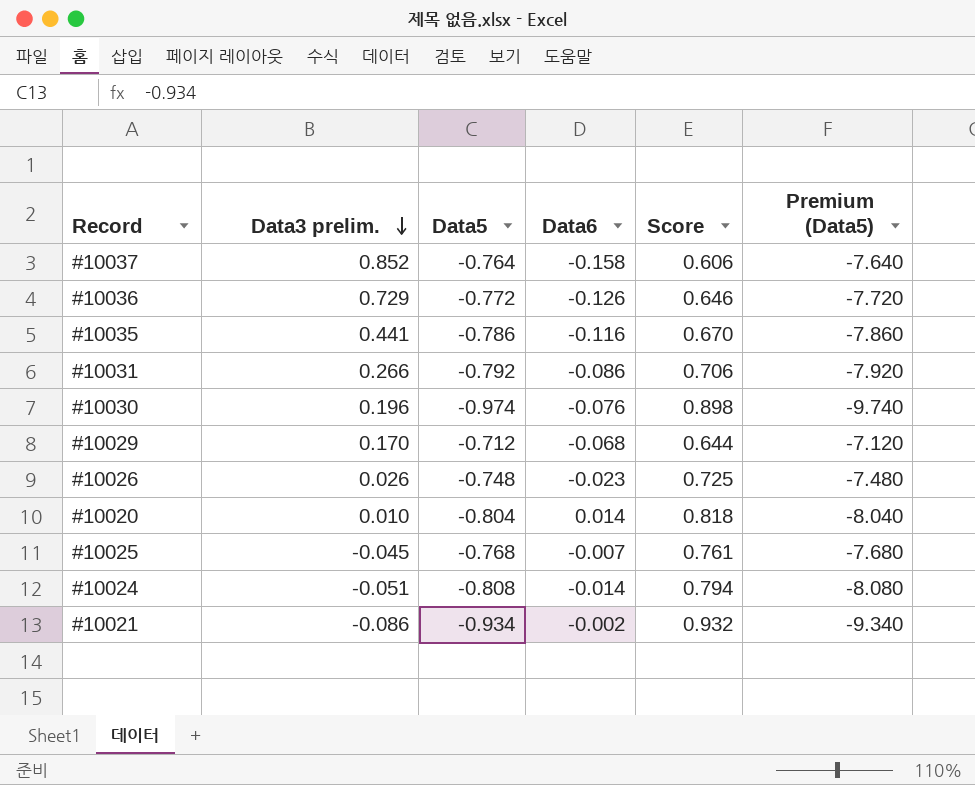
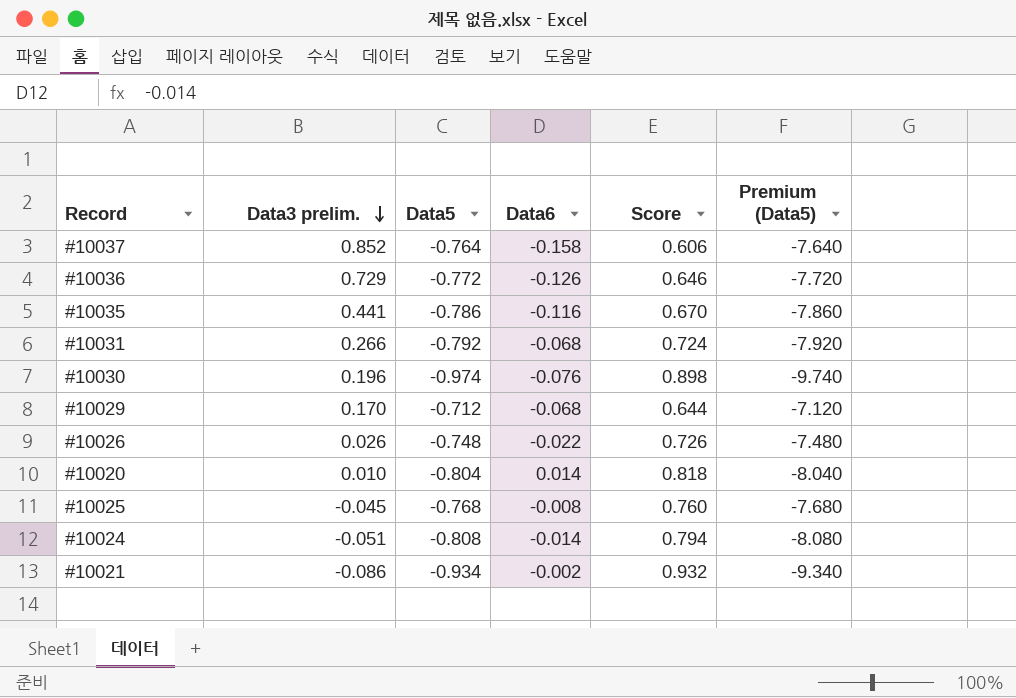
#10031 | Data6: -0.086 -> -0.068
#10031 | Score: 0.706 -> 0.724
#10026 | Data6: -0.023 -> -0.022
#10026 | Score: 0.725 -> 0.726
#10025 | Data6: -0.007 -> -0.008
#10025 | Score: 0.761 -> 0.760

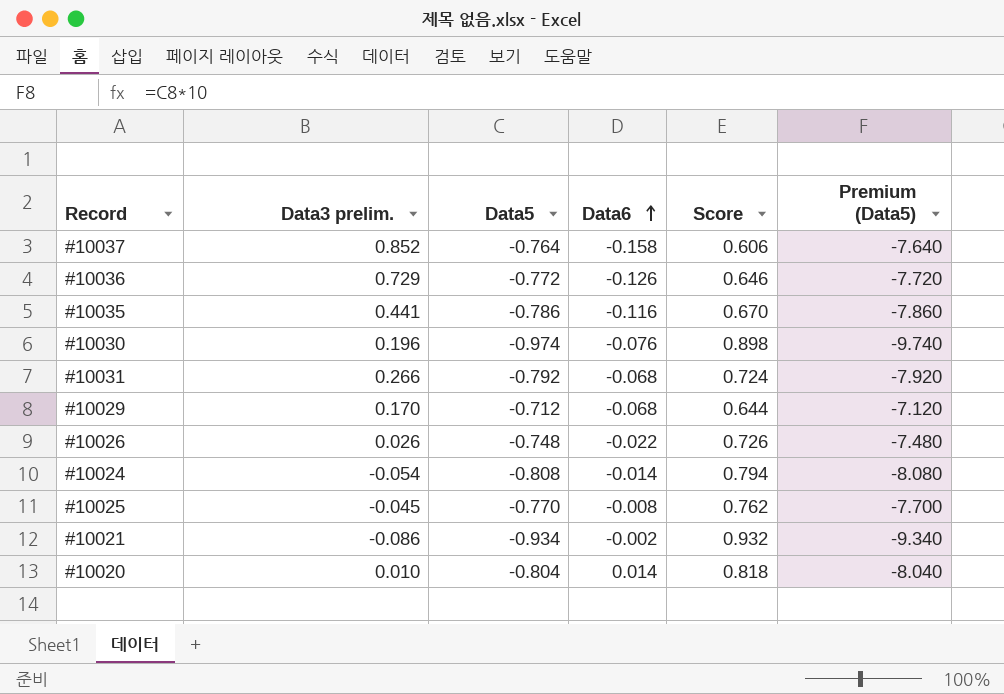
row order: Data3 prelim. descending -> Data6 ascending
#10024 | Data3 prelim.: -0.051 -> -0.054
#10025 | Data5: -0.768 -> -0.770
#10025 | Score: 0.760 -> 0.762
#10025 | Premium (Data5): -7.680 -> -7.700

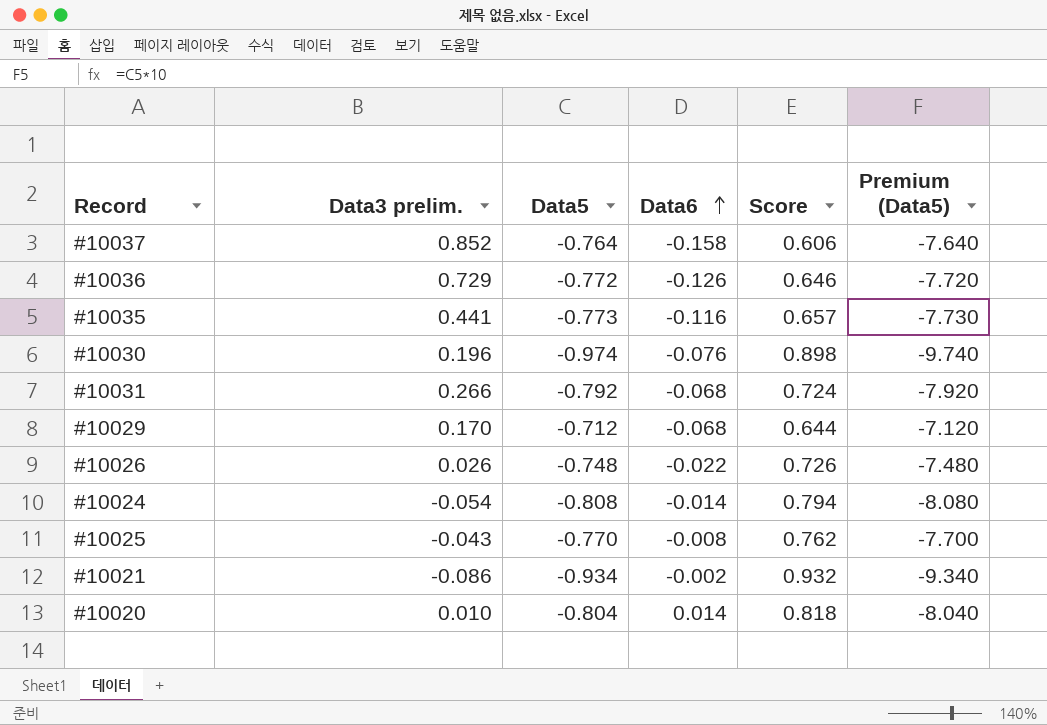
#10035 | Data5: -0.786 -> -0.773
#10035 | Score: 0.670 -> 0.657
#10035 | Premium (Data5): -7.860 -> -7.730
#10025 | Data3 prelim.: -0.045 -> -0.043

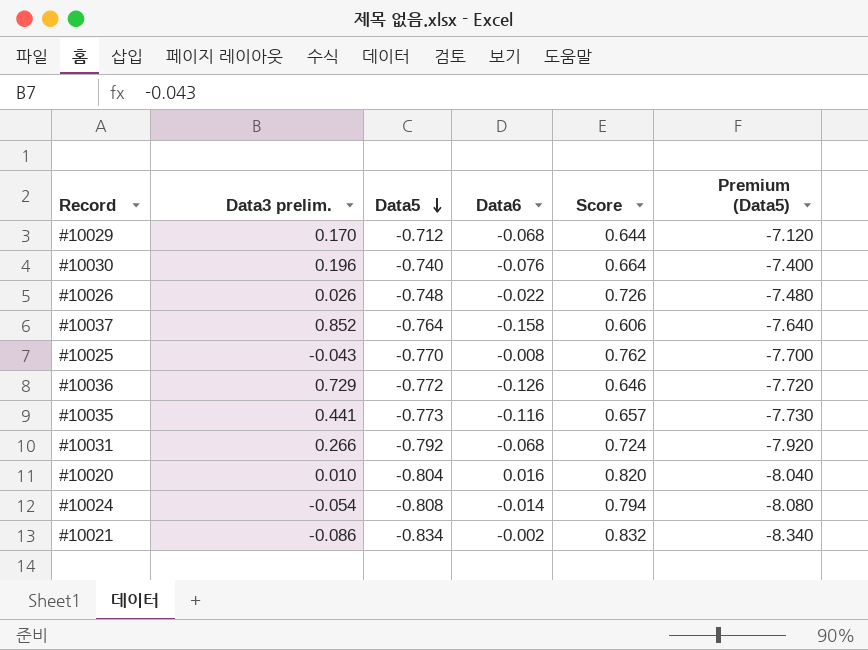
row order: Data6 ascending -> Data5 descending
#10030 | Data5: -0.974 -> -0.740
#10030 | Score: 0.898 -> 0.664
#10030 | Premium (Data5): -9.740 -> -7.400
#10020 | Data6: 0.014 -> 0.016
#10020 | Score: 0.818 -> 0.820
#10021 | Data5: -0.934 -> -0.834
#10021 | Score: 0.932 -> 0.832
#10021 | Premium (Data5): -9.340 -> -8.340

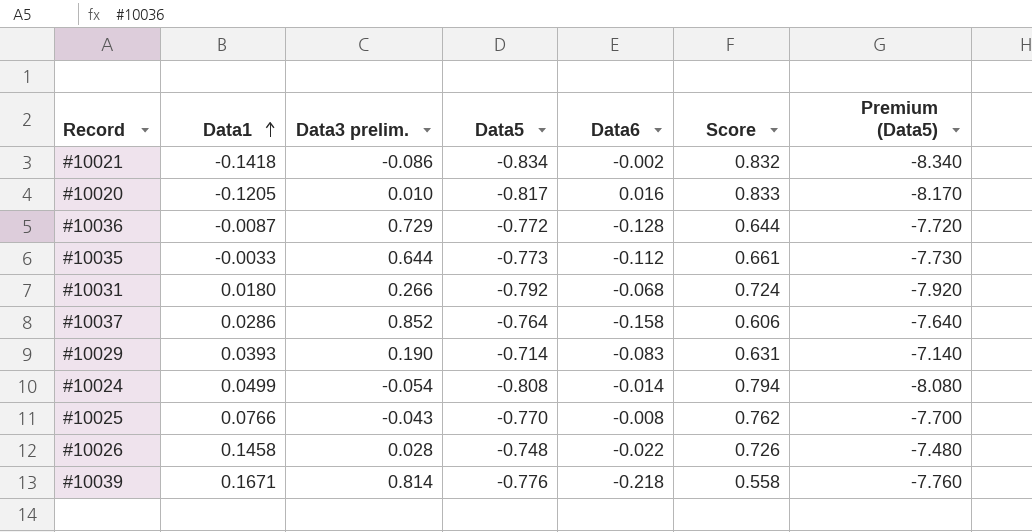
row order: Data5 descending -> Data1 ascending
column Data1 | position: none -> 2
row #10030: 0.196 | -0.740 | -0.076 | 0.664 | -7.400 -> none
#10020 | Data5: -0.804 -> -0.817
#10020 | Score: 0.820 -> 0.833
#10020 | Premium (Data5): -8.040 -> -8.170
#10036 | Data6: -0.126 -> -0.128
#10036 | Score: 0.646 -> 0.644
#10035 | Data3 prelim.: 0.441 -> 0.644
#10035 | Data6: -0.116 -> -0.112
#10035 | Score: 0.657 -> 0.661
#10029 | Data3 prelim.: 0.170 -> 0.190
#10029 | Data5: -0.712 -> -0.714
#10029 | Data6: -0.068 -> -0.083
#10029 | Score: 0.644 -> 0.631
#10029 | Premium (Data5): -7.120 -> -7.140
#10026 | Data3 prelim.: 0.026 -> 0.028
row #10039: none -> 0.1671 | 0.814 | -0.776 | -0.218 | 0.558 | -7.760

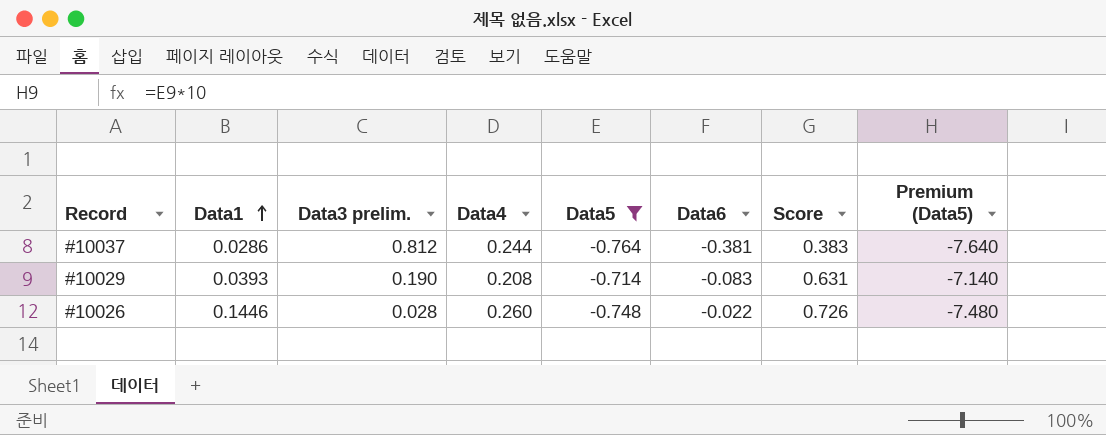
filter: none -> Data5 >= -0.764
column Data4 | position: none -> 4
#10037 | Data3 prelim.: 0.852 -> 0.812
#10037 | Data6: -0.158 -> -0.381
#10037 | Score: 0.606 -> 0.383
#10026 | Data1: 0.1458 -> 0.1446

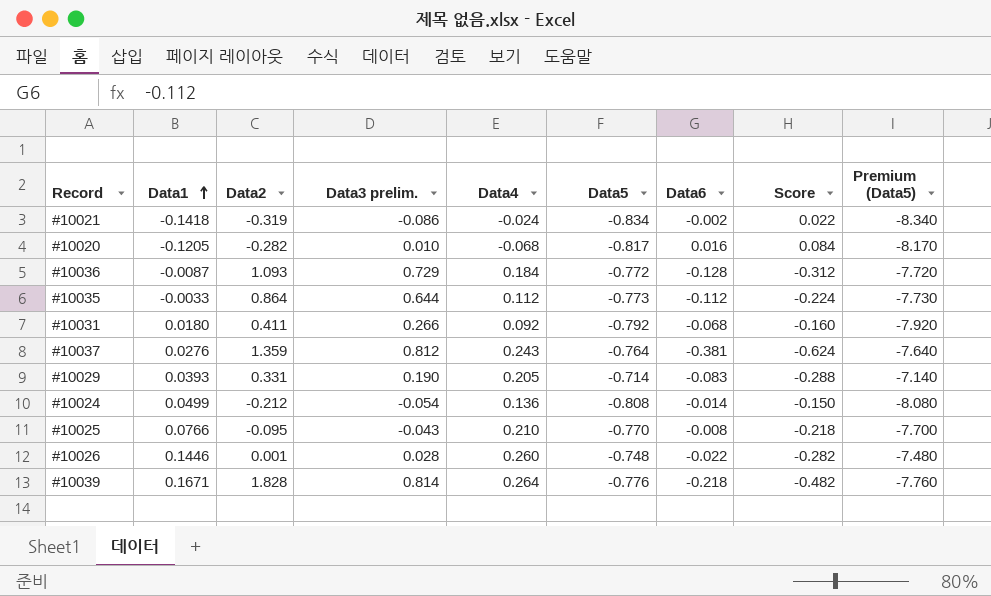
filter: Data5 >= -0.764 -> none
column Data2 | position: none -> 3
column Score | formula: [Data6] - [Data5] -> [Data6] - [Data4]
#10037 | Data1: 0.0286 -> 0.0276
#10037 | Data4: 0.244 -> 0.243
#10029 | Data4: 0.208 -> 0.205

